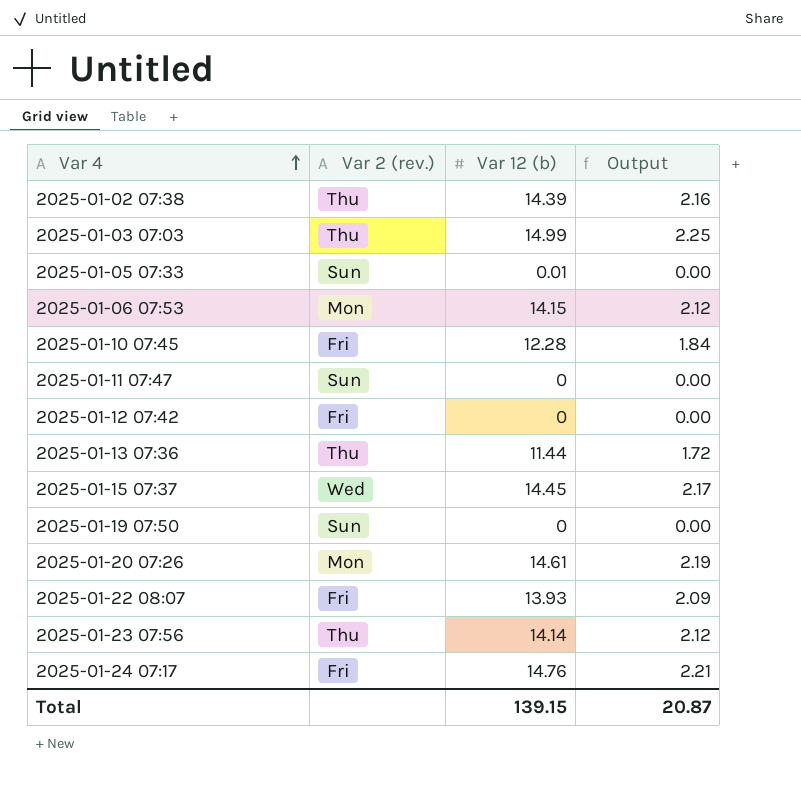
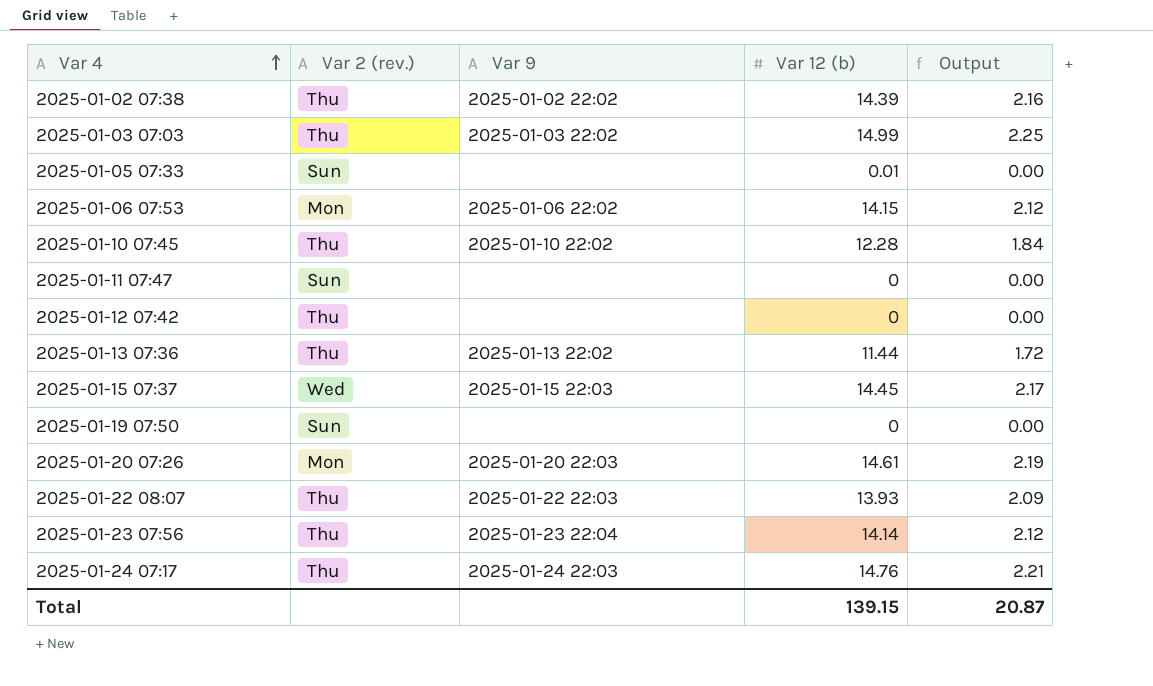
column Var 9 | position: none -> 3
2025-01-10 07:45 | Var 2 (rev.): Fri -> Thu
2025-01-12 07:42 | Var 2 (rev.): Fri -> Thu
2025-01-22 08:07 | Var 2 (rev.): Fri -> Thu
2025-01-24 07:17 | Var 2 (rev.): Fri -> Thu

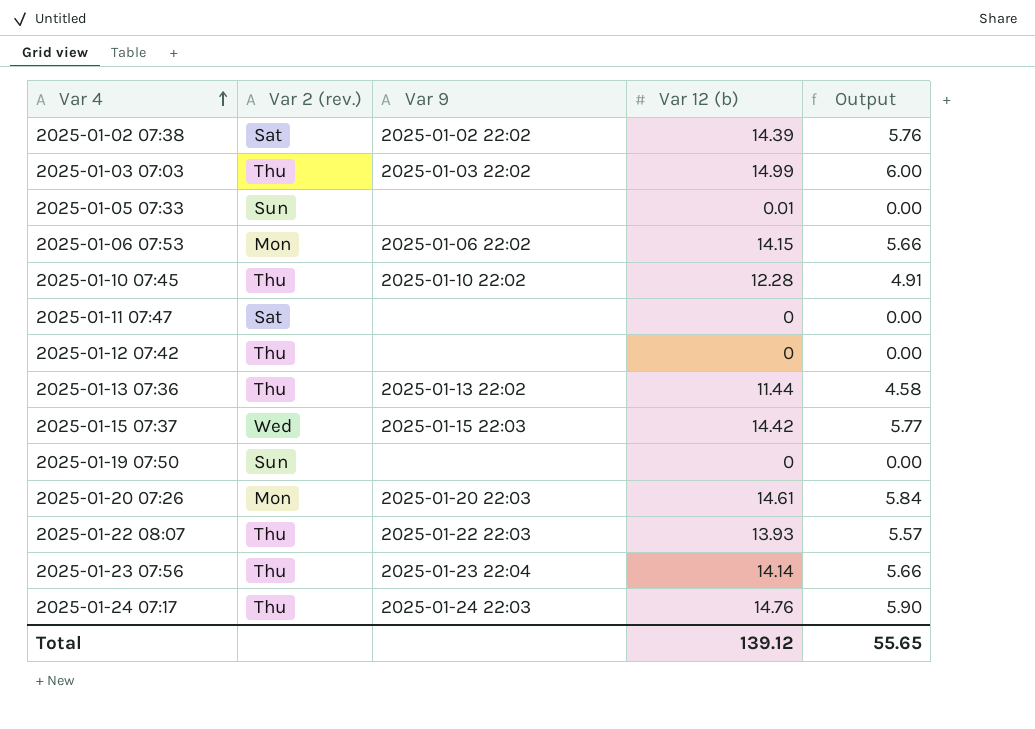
column Output | formula: [Var 12 (b)] * 0.15 -> [Var 12 (b)] * 0.4
2025-01-02 07:38 | Var 2 (rev.): Thu -> Sat
2025-01-11 07:47 | Var 2 (rev.): Sun -> Sat
2025-01-15 07:37 | Var 12 (b): 14.45 -> 14.42
Total | Var 12 (b): 139.15 -> 139.12
Total | Output: 20.87 -> 55.65

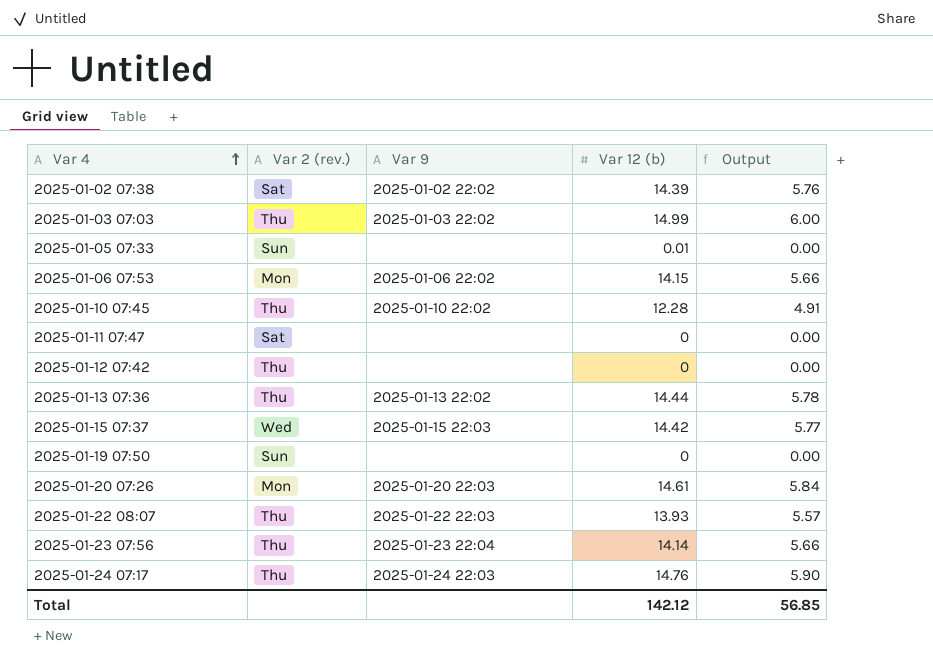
2025-01-13 07:36 | Var 12 (b): 11.44 -> 14.44
2025-01-13 07:36 | Output: 4.58 -> 5.78
Total | Var 12 (b): 139.12 -> 142.12
Total | Output: 55.65 -> 56.85

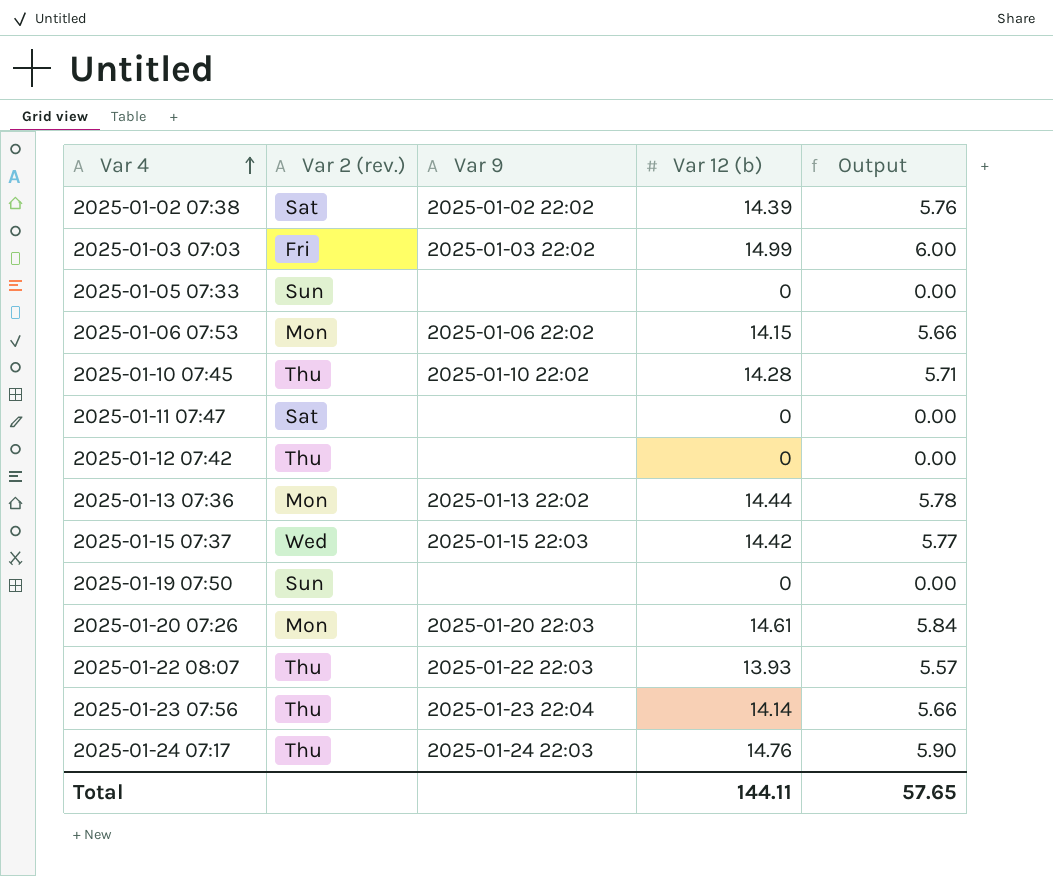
2025-01-03 07:03 | Var 2 (rev.): Thu -> Fri
2025-01-05 07:33 | Var 12 (b): 0.01 -> 0
2025-01-10 07:45 | Var 12 (b): 12.28 -> 14.28
2025-01-10 07:45 | Output: 4.91 -> 5.71
2025-01-13 07:36 | Var 2 (rev.): Thu -> Mon
Total | Var 12 (b): 142.12 -> 144.11
Total | Output: 56.85 -> 57.65

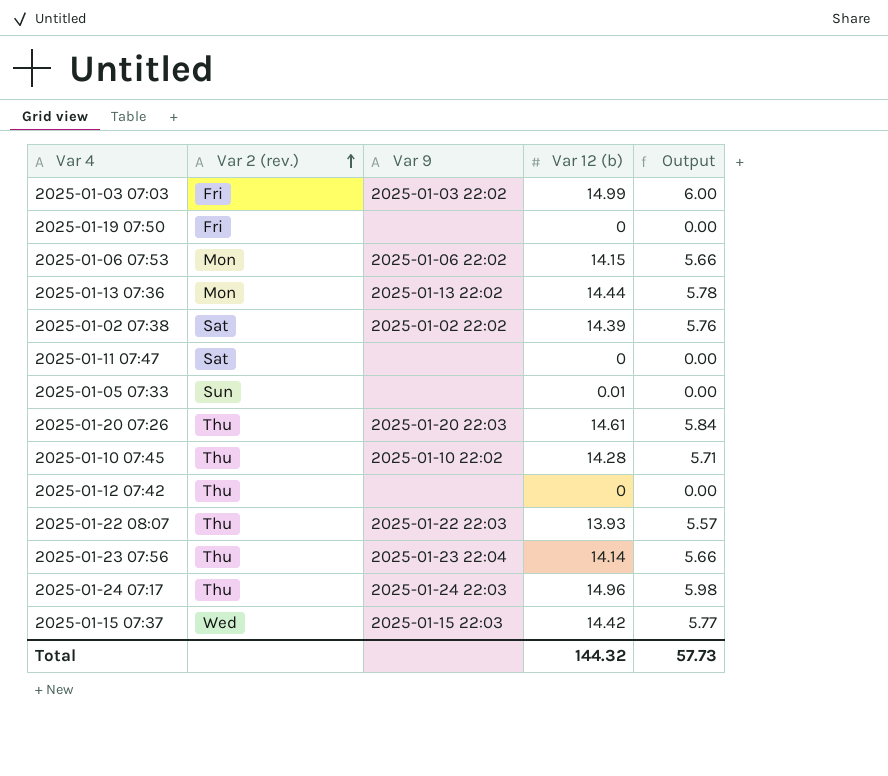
row order: Var 4 ascending -> Var 2 (rev.) ascending
2025-01-19 07:50 | Var 2 (rev.): Sun -> Fri
2025-01-05 07:33 | Var 12 (b): 0 -> 0.01
2025-01-20 07:26 | Var 2 (rev.): Mon -> Thu
2025-01-24 07:17 | Var 12 (b): 14.76 -> 14.96
2025-01-24 07:17 | Output: 5.90 -> 5.98
Total | Var 12 (b): 144.11 -> 144.32
Total | Output: 57.65 -> 57.73

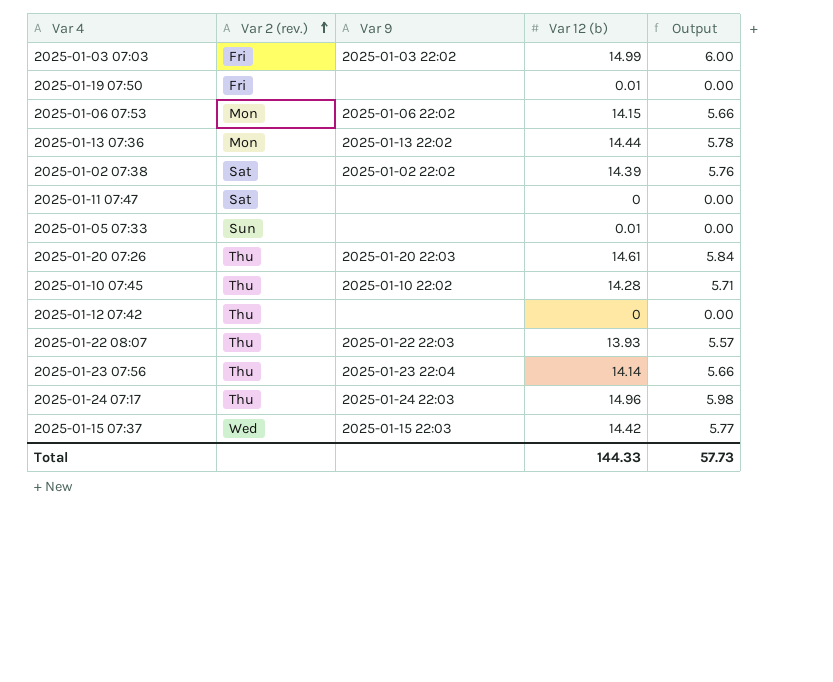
2025-01-19 07:50 | Var 12 (b): 0 -> 0.01
Total | Var 12 (b): 144.32 -> 144.33

